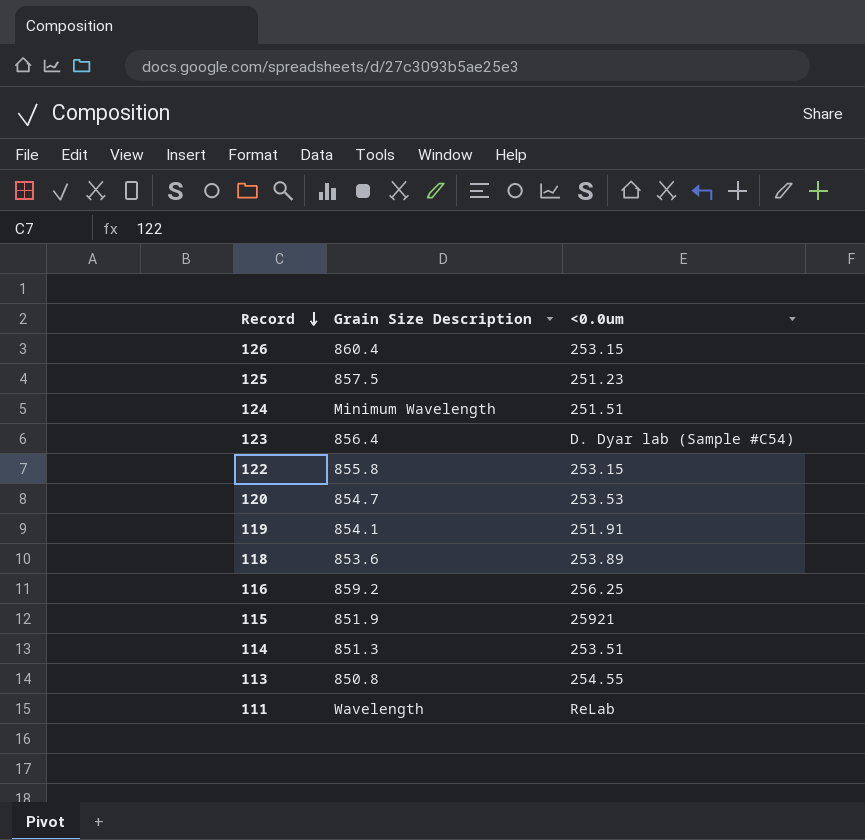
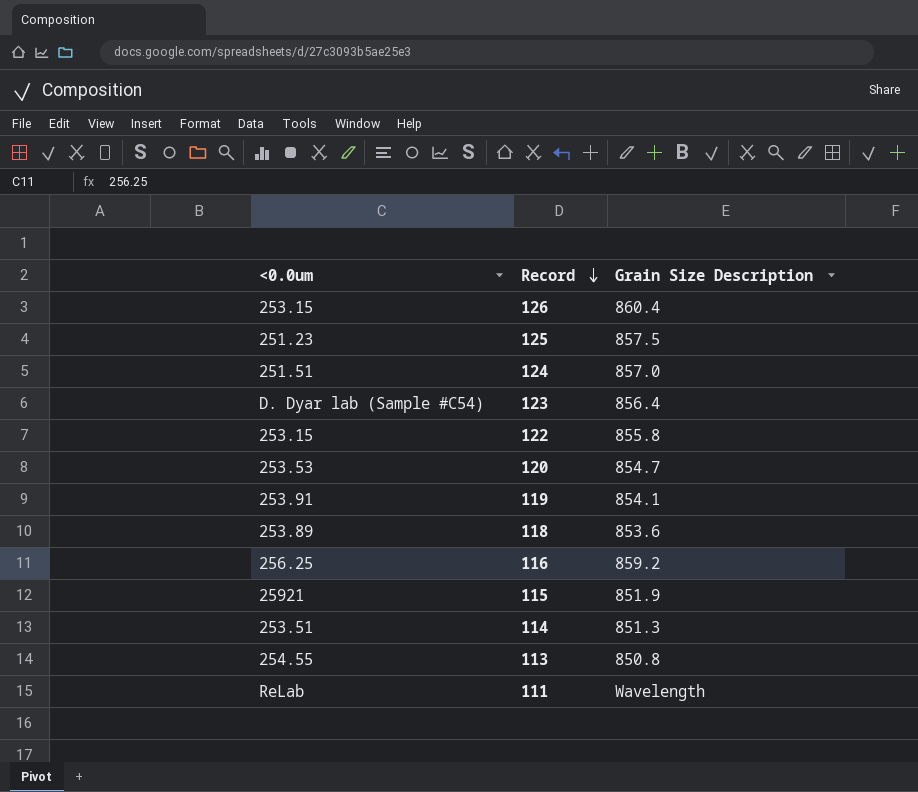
column <0.0um | position: 3 -> 1
124 | Grain Size Description: Minimum Wavelength -> 857.0
119 | <0.0um: 251.91 -> 253.91

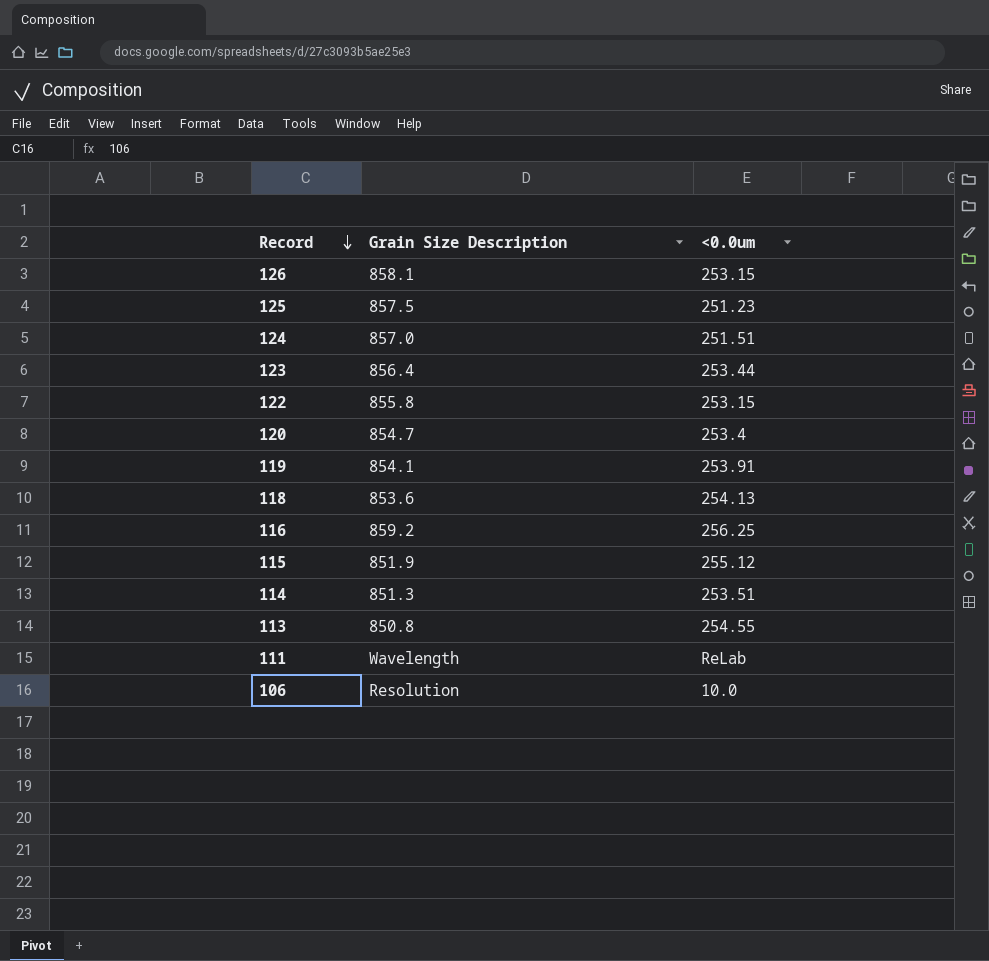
column <0.0um | position: 1 -> 3
126 | Grain Size Description: 860.4 -> 858.1
123 | <0.0um: D. Dyar lab (Sample #C54) -> 253.44
120 | <0.0um: 253.53 -> 253.4
118 | <0.0um: 253.89 -> 254.13
115 | <0.0um: 25921 -> 255.12
row 106: none -> Resolution | 10.0

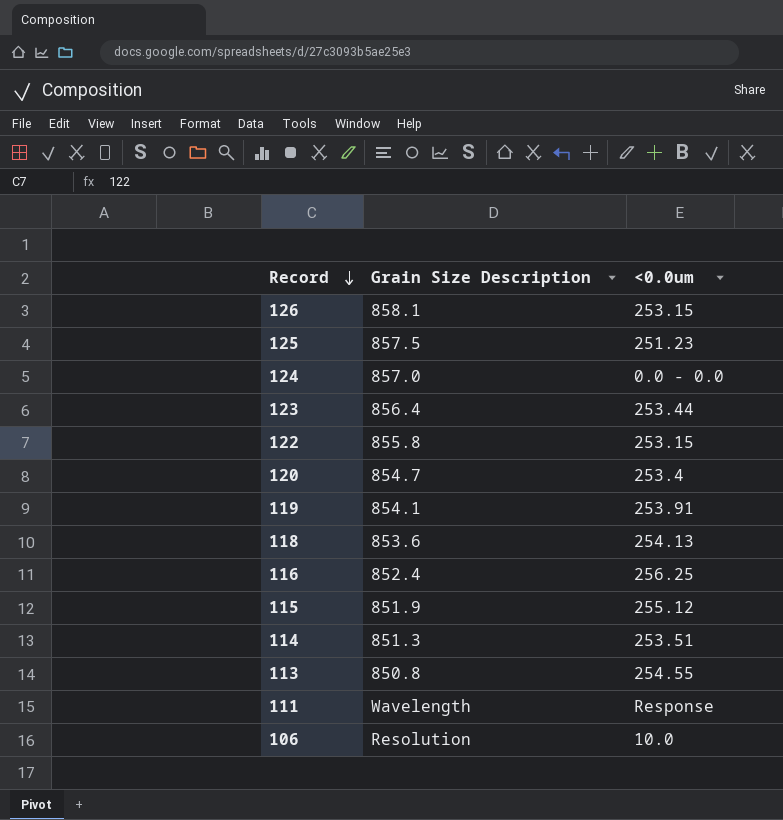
124 | <0.0um: 251.51 -> 0.0 - 0.0
116 | Grain Size Description: 859.2 -> 852.4
111 | <0.0um: ReLab -> Response

